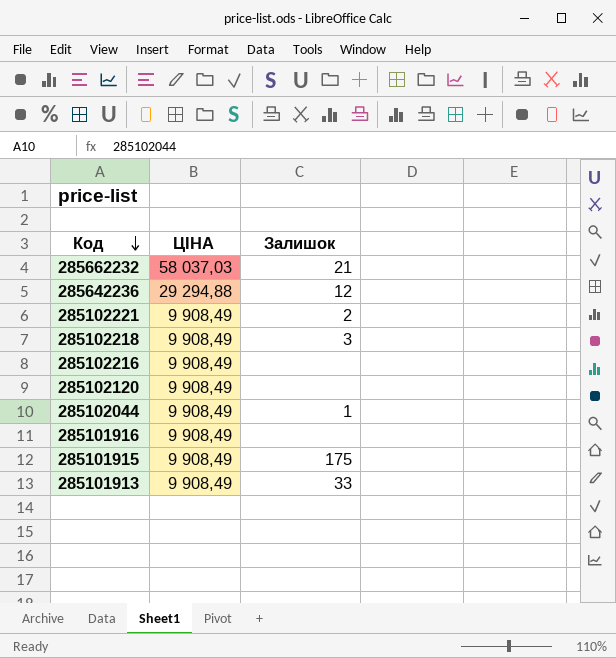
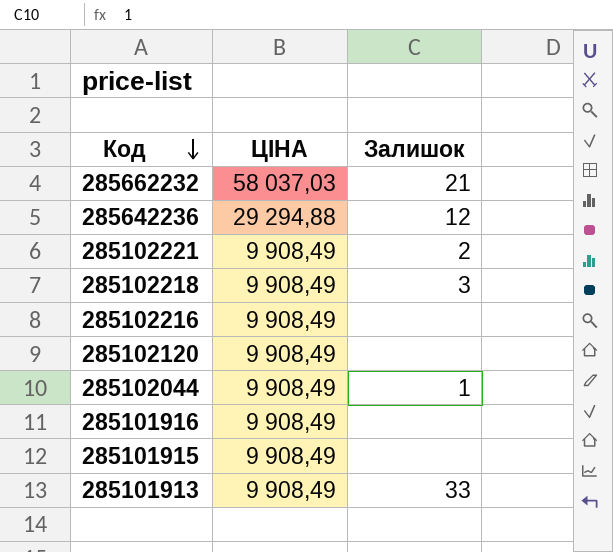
285101915 | Залишок: 175 -> none

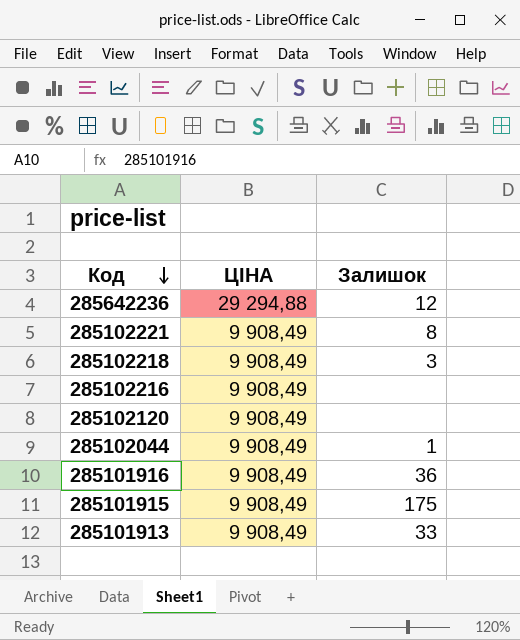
row 285662232: 58 037,03 | 21 -> none
285102221 | Залишок: 2 -> 8
285101916 | Залишок: none -> 36
285101915 | Залишок: none -> 175

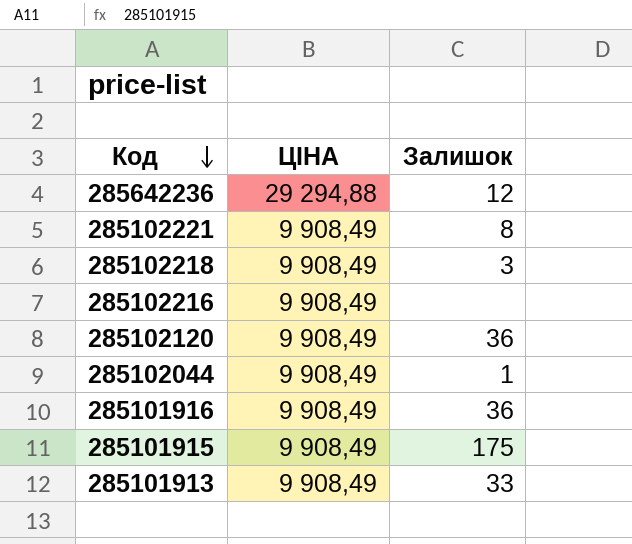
285102120 | Залишок: none -> 36

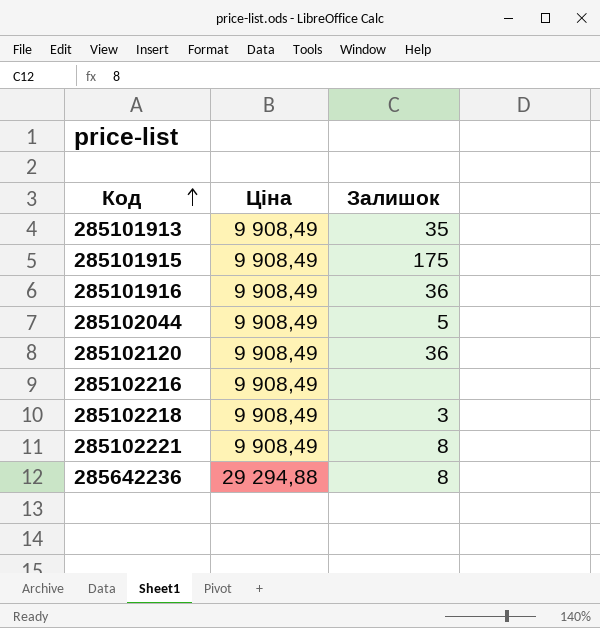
row order: Код descending -> Код ascending
column name: ЦІНА -> Ціна
285101913 | Залишок: 33 -> 35
285102044 | Залишок: 1 -> 5
285642236 | Залишок: 12 -> 8

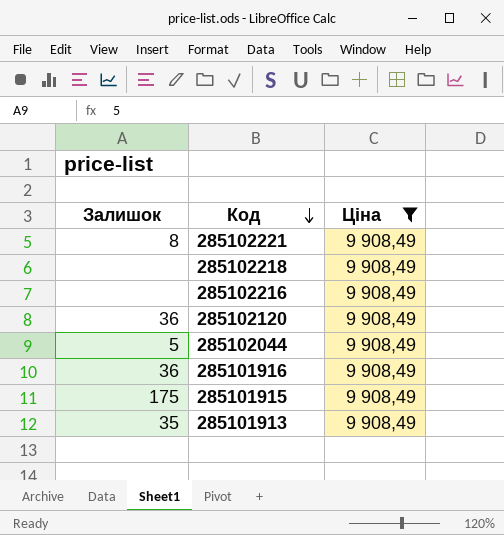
filter: none -> Ціна = 9 908,49
row order: Код ascending -> Код descending
column Залишок | position: 3 -> 1
285102218 | Залишок: 3 -> none

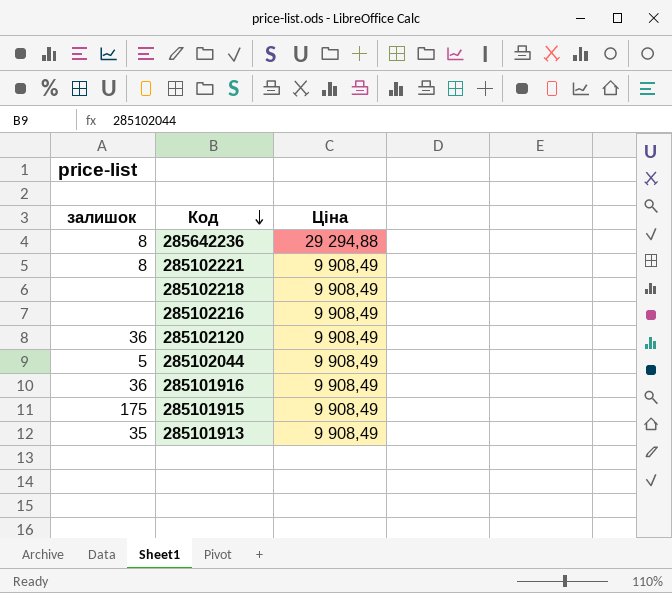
filter: Ціна = 9 908,49 -> none
column name: Залишок -> залишок

